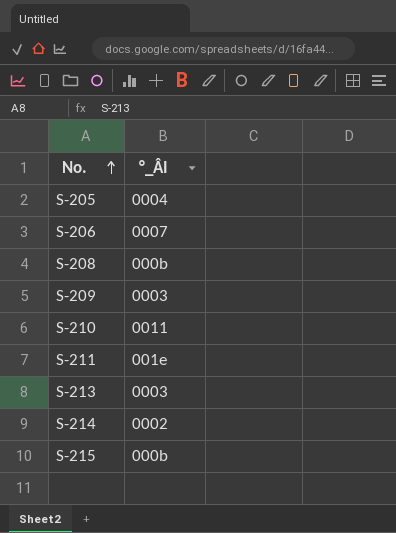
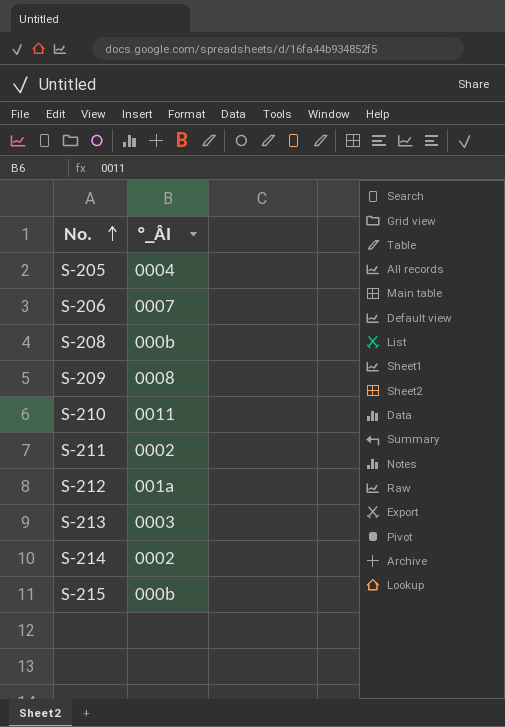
S-209 | °_ÂI: 0003 -> 0008
S-211 | °_ÂI: 001e -> 0002
row S-212: none -> 001a

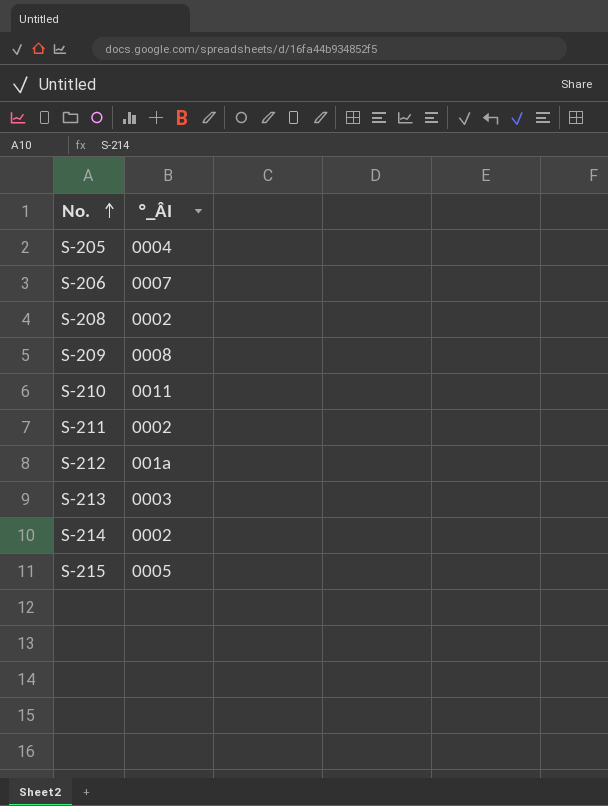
S-208 | °_ÂI: 000b -> 0002
S-215 | °_ÂI: 000b -> 0005

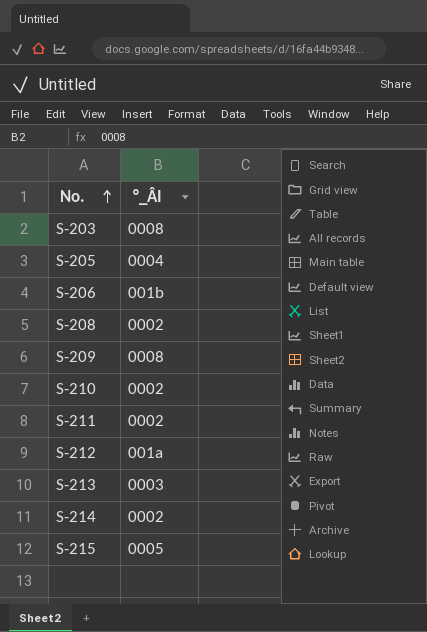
row S-203: none -> 0008
S-206 | °_ÂI: 0007 -> 001b
S-210 | °_ÂI: 0011 -> 0002

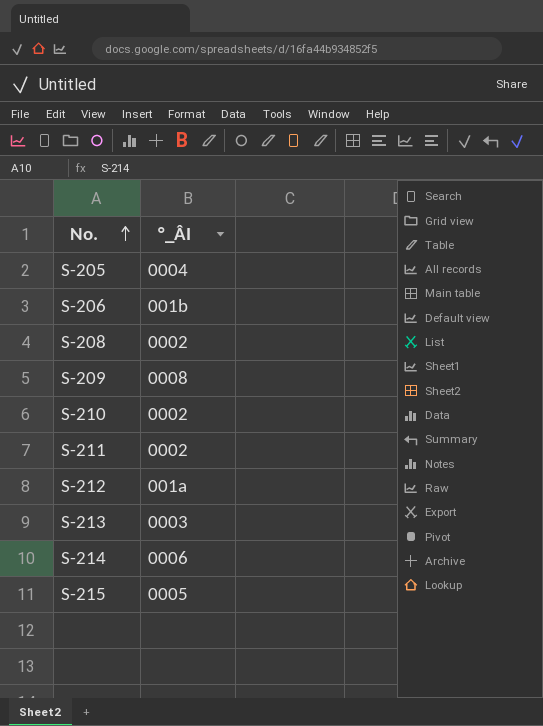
row S-203: 0008 -> none
S-214 | °_ÂI: 0002 -> 0006

